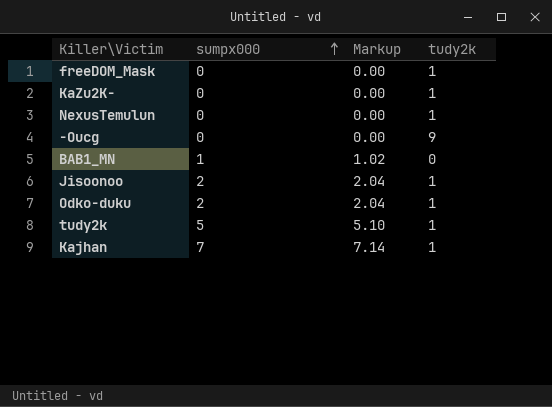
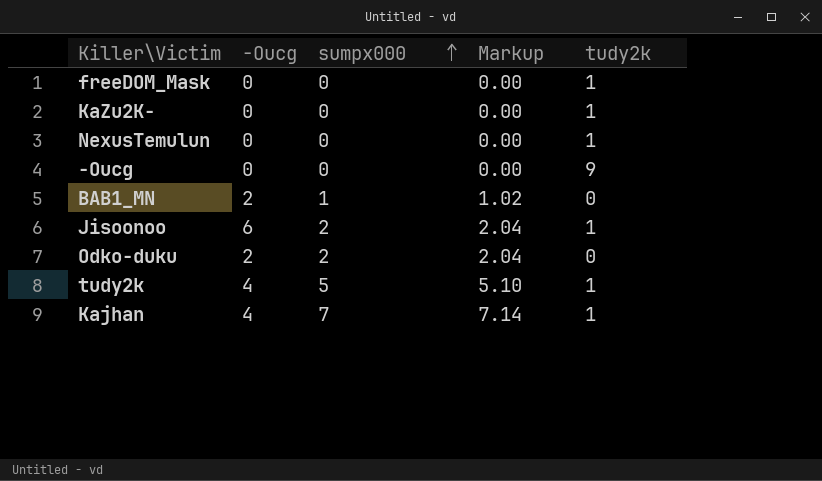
column -Oucg | position: none -> 2
Odko-duku | tudy2k: 1 -> 0

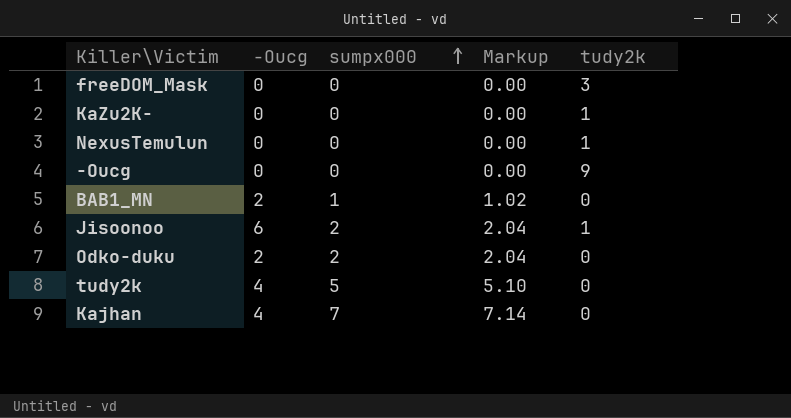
freeDOM_Mask | tudy2k: 1 -> 3
tudy2k | tudy2k: 1 -> 0
Kajhan | tudy2k: 1 -> 0

